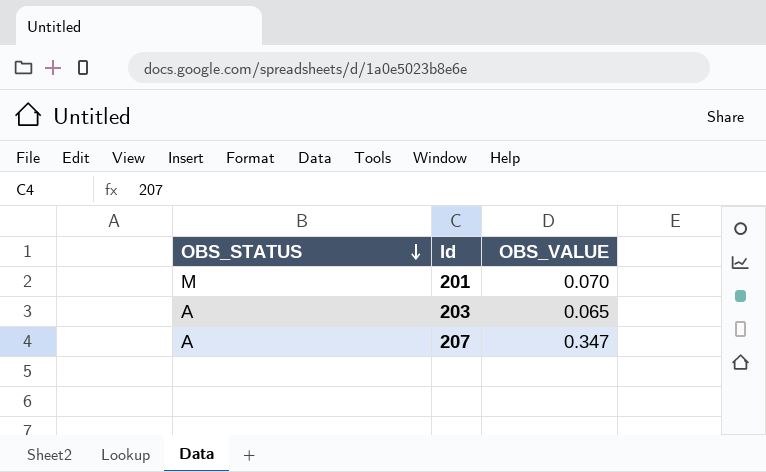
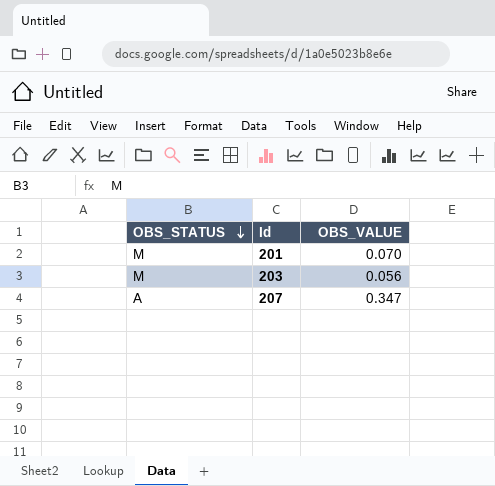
203 | OBS_STATUS: A -> M
203 | OBS_VALUE: 0.065 -> 0.056

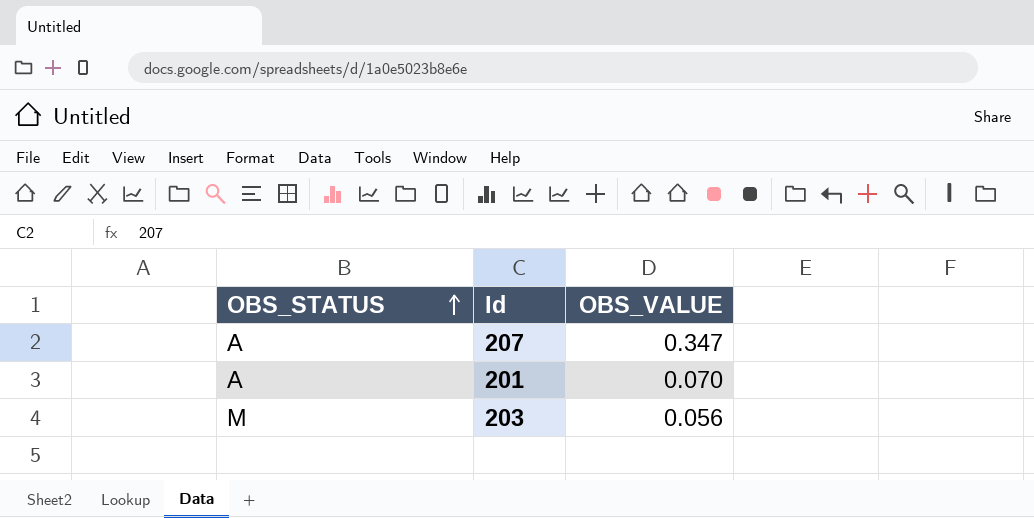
row order: OBS_STATUS descending -> OBS_STATUS ascending
201 | OBS_STATUS: M -> A

